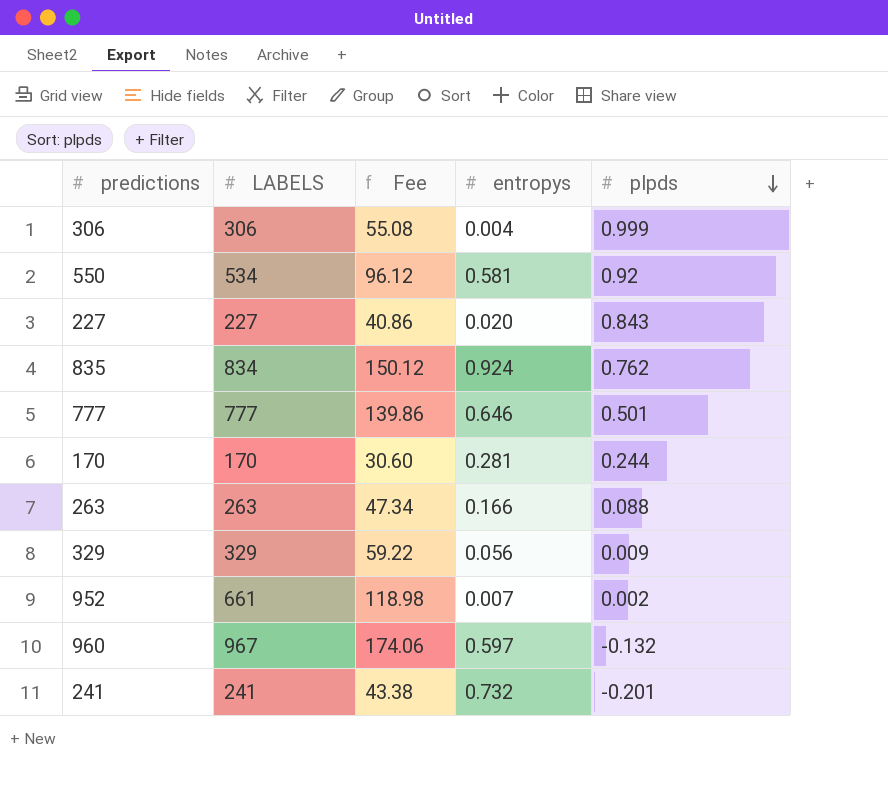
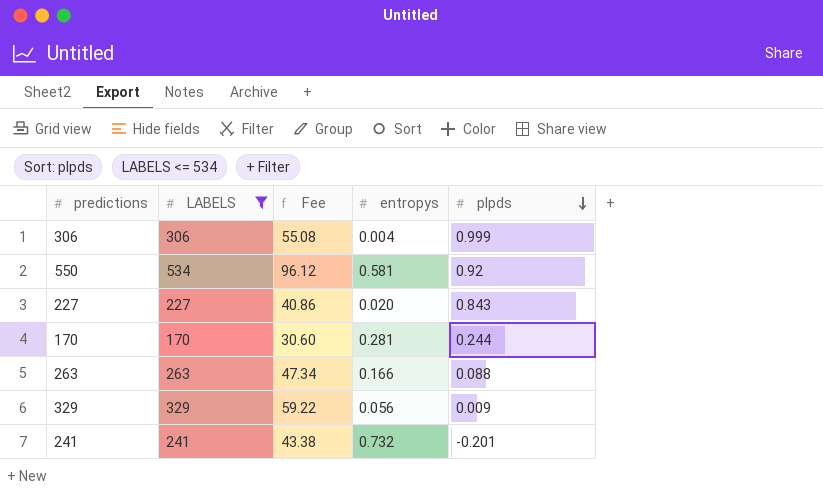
filter: none -> LABELS <= 534

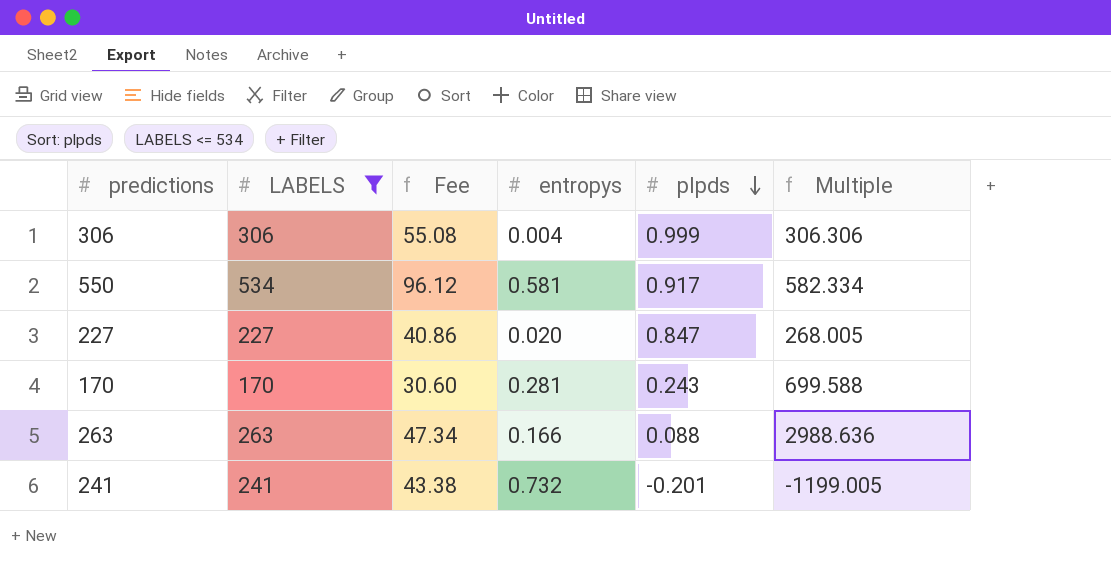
column Multiple | formula: none -> [LABELS] / [plpds]
row 329: 329 | 59.22 | 0.056 | 0.009 -> none
550 | plpds: 0.92 -> 0.917
227 | plpds: 0.843 -> 0.847
170 | plpds: 0.244 -> 0.243

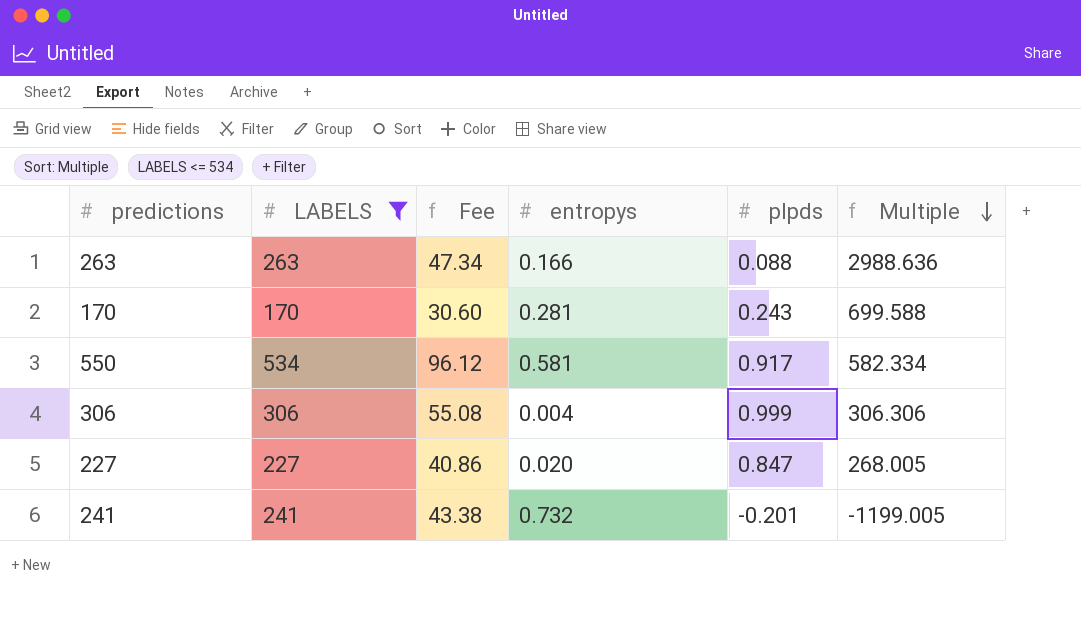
row order: plpds descending -> Multiple descending

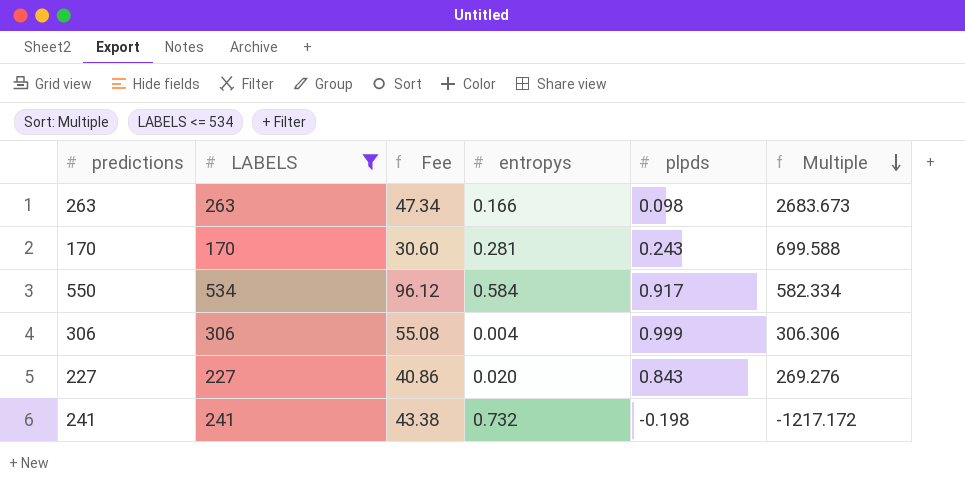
263 | plpds: 0.088 -> 0.098
263 | Multiple: 2988.636 -> 2683.673
550 | entropys: 0.581 -> 0.584
227 | plpds: 0.847 -> 0.843
227 | Multiple: 268.005 -> 269.276
241 | plpds: -0.201 -> -0.198
241 | Multiple: -1199.005 -> -1217.172

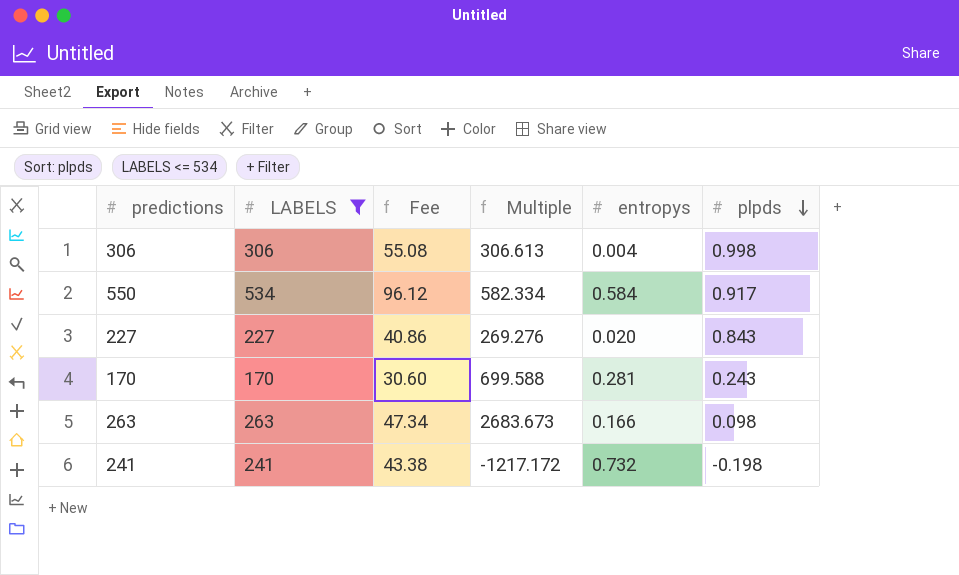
row order: Multiple descending -> plpds descending
column Multiple | position: 6 -> 4
306 | Multiple: 306.306 -> 306.613
306 | plpds: 0.999 -> 0.998

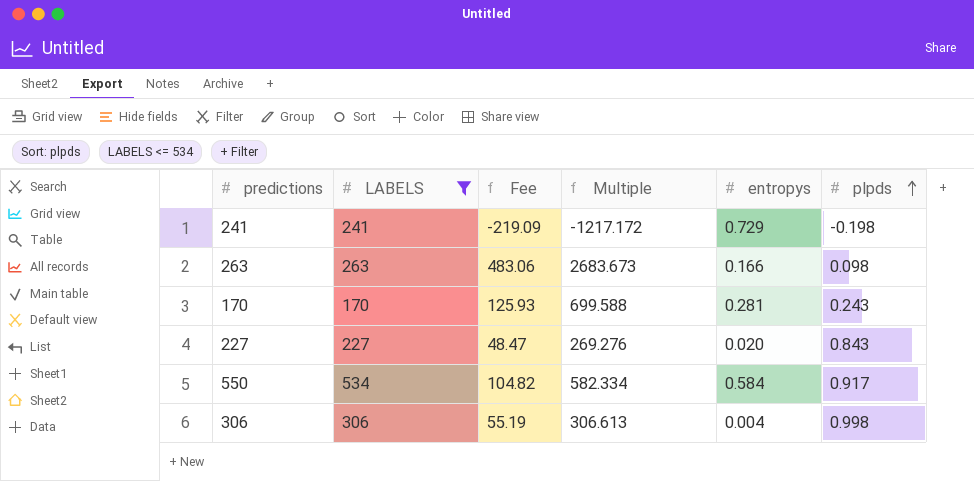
row order: plpds descending -> plpds ascending
column Fee | formula: [LABELS] * 0.18 -> [Multiple] * 0.18
241 | entropys: 0.732 -> 0.729

